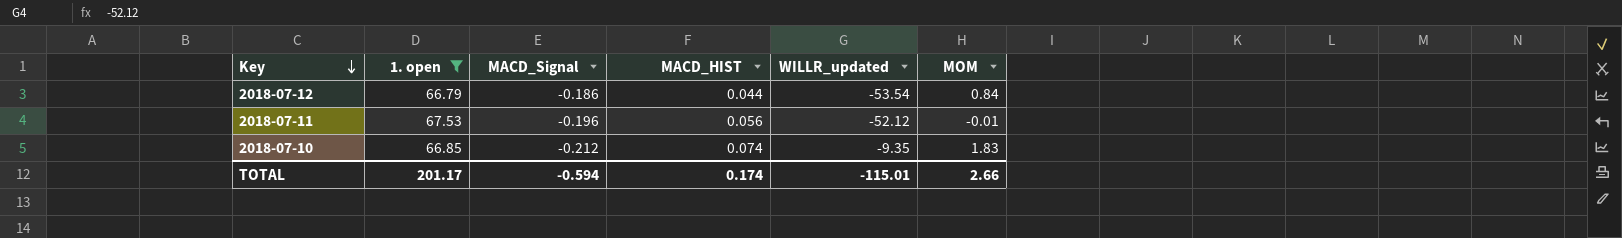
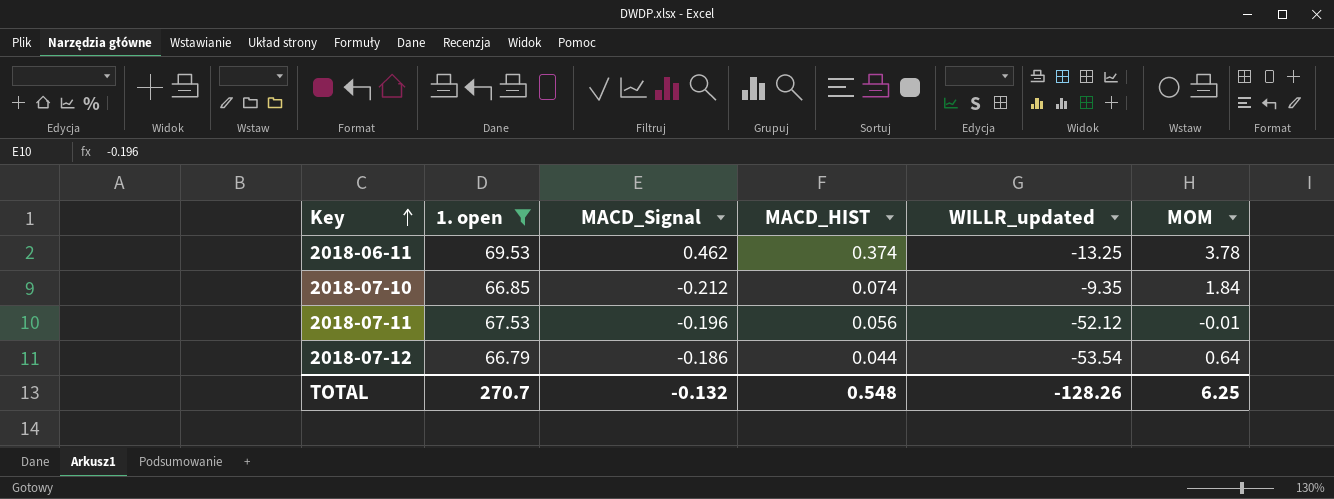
row order: Key descending -> Key ascending
row 2018-06-11: none -> 69.53 | 0.462 | 0.374 | -13.25 | 3.78
2018-07-10 | MOM: 1.83 -> 1.84
2018-07-12 | MOM: 0.84 -> 0.64
TOTAL | 1. open: 201.17 -> 270.7
TOTAL | MACD_Signal: -0.594 -> -0.132
TOTAL | MACD_HIST: 0.174 -> 0.548
TOTAL | WILLR_updated: -115.01 -> -128.26
TOTAL | MOM: 2.66 -> 6.25

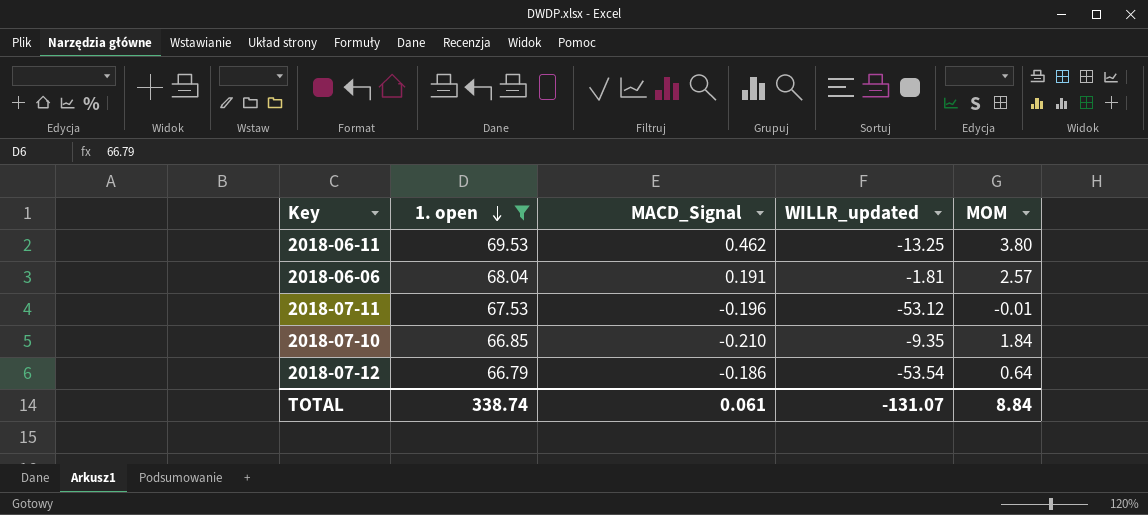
row order: Key ascending -> 1. open descending
column MACD_HIST | position: 4 -> none
2018-06-11 | MOM: 3.78 -> 3.80
row 2018-06-06: none -> 68.04 | 0.191 | -1.81 | 2.57
2018-07-11 | WILLR_updated: -52.12 -> -53.12
2018-07-10 | MACD_Signal: -0.212 -> -0.210
TOTAL | 1. open: 270.7 -> 338.74
TOTAL | MACD_Signal: -0.132 -> 0.061
TOTAL | WILLR_updated: -128.26 -> -131.07
TOTAL | MOM: 6.25 -> 8.84

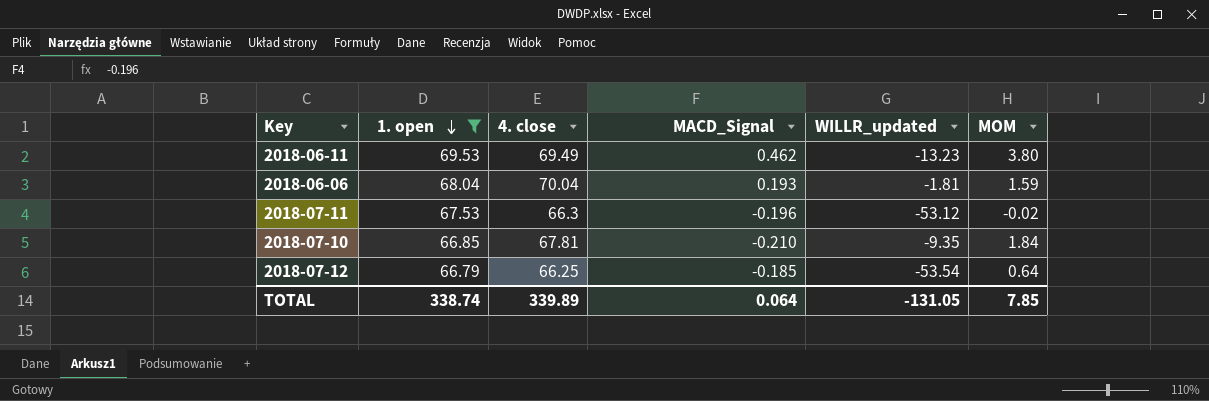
column 4. close | position: none -> 3
2018-06-11 | WILLR_updated: -13.25 -> -13.23
2018-06-06 | MACD_Signal: 0.191 -> 0.193
2018-06-06 | MOM: 2.57 -> 1.59
2018-07-11 | MOM: -0.01 -> -0.02
2018-07-12 | MACD_Signal: -0.186 -> -0.185
TOTAL | MACD_Signal: 0.061 -> 0.064
TOTAL | WILLR_updated: -131.07 -> -131.05
TOTAL | MOM: 8.84 -> 7.85

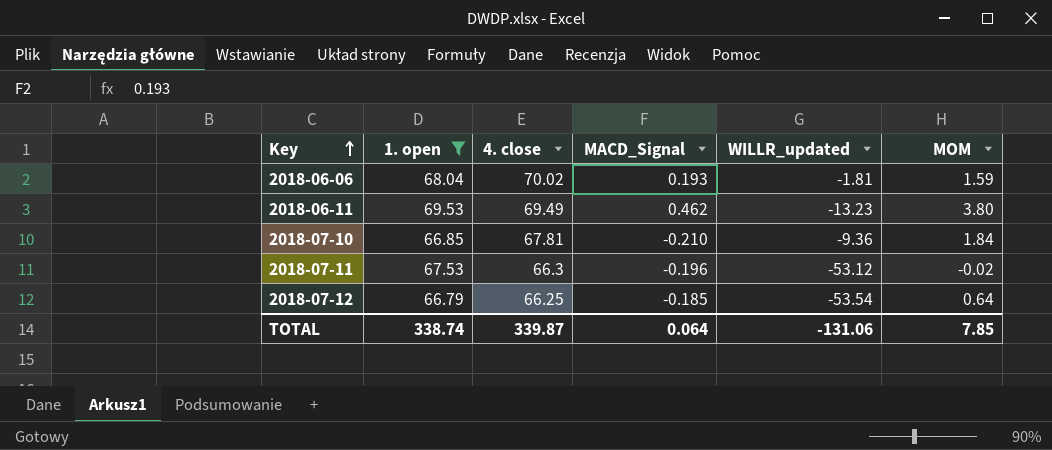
row order: 1. open descending -> Key ascending
2018-06-06 | 4. close: 70.04 -> 70.02
2018-07-10 | WILLR_updated: -9.35 -> -9.36
TOTAL | 4. close: 339.89 -> 339.87
TOTAL | WILLR_updated: -131.05 -> -131.06

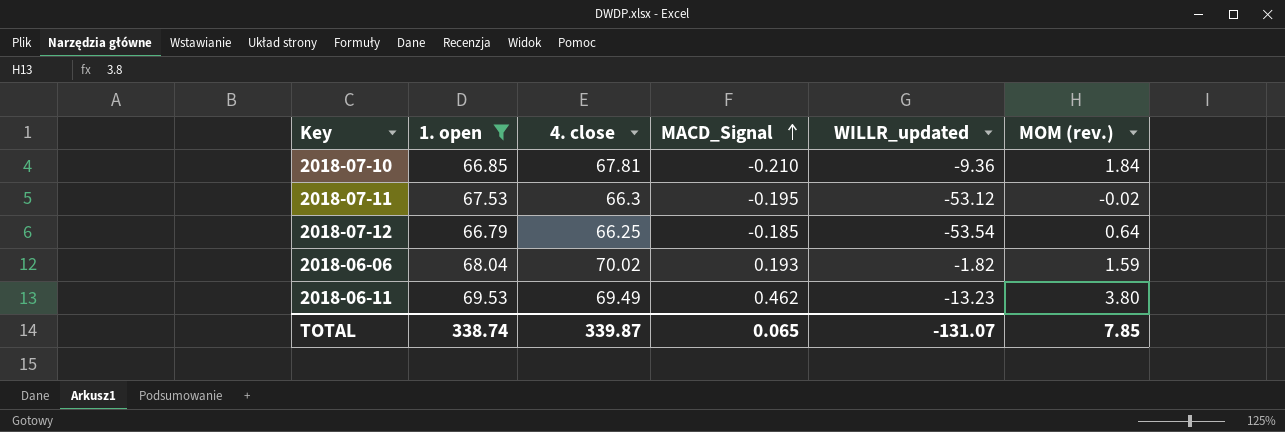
row order: Key ascending -> MACD_Signal ascending
column name: MOM -> MOM (rev.)
2018-07-11 | MACD_Signal: -0.196 -> -0.195
2018-06-06 | WILLR_updated: -1.81 -> -1.82
TOTAL | MACD_Signal: 0.064 -> 0.065
TOTAL | WILLR_updated: -131.06 -> -131.07

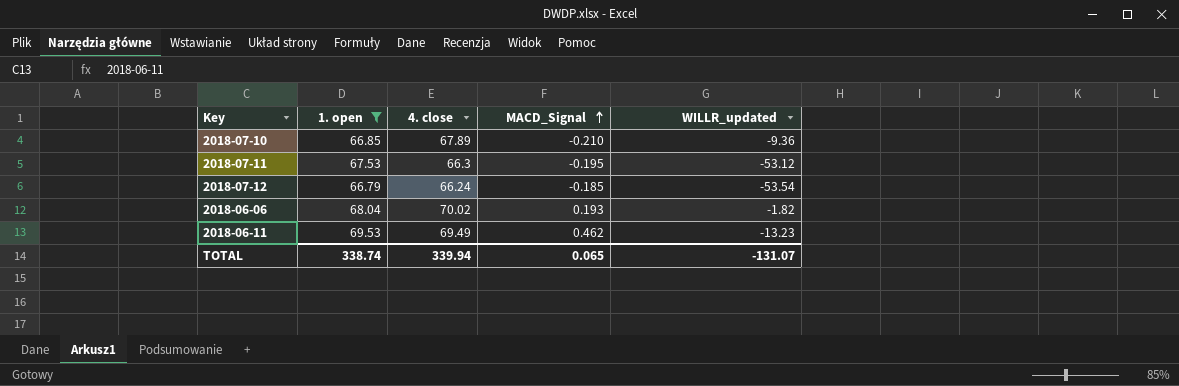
column MOM (rev.) | position: 6 -> none
2018-07-10 | 4. close: 67.81 -> 67.89
2018-07-12 | 4. close: 66.25 -> 66.24
TOTAL | 4. close: 339.87 -> 339.94

